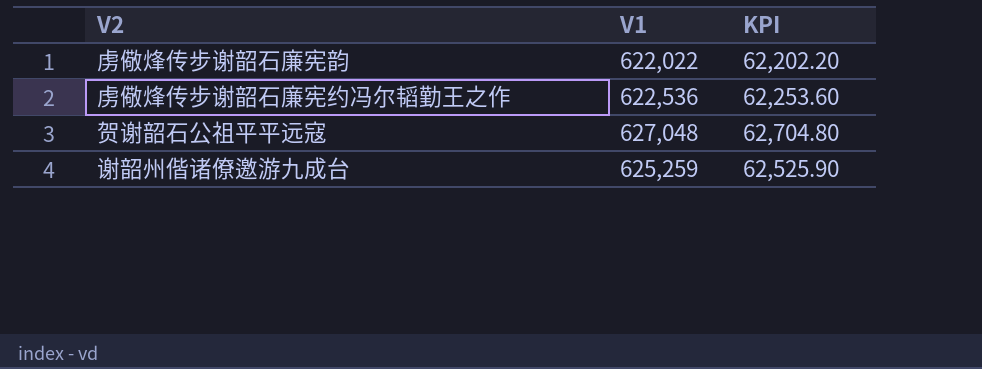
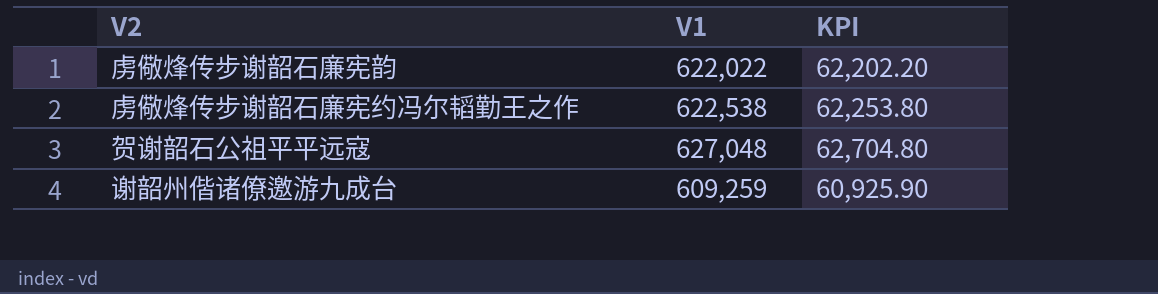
虏儆烽传步谢韶石廉宪约冯尔韬勤王之作 | V1: 622,536 -> 622,538
虏儆烽传步谢韶石廉宪约冯尔韬勤王之作 | KPI: 62,253.60 -> 62,253.80
谢韶州偕诸僚邀游九成台 | V1: 625,259 -> 609,259
谢韶州偕诸僚邀游九成台 | KPI: 62,525.90 -> 60,925.90

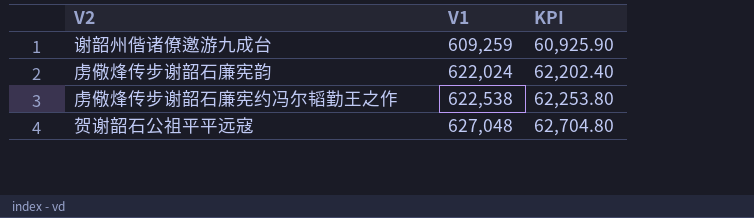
row order: none -> V1 ascending
虏儆烽传步谢韶石廉宪韵 | V1: 622,022 -> 622,024
虏儆烽传步谢韶石廉宪韵 | KPI: 62,202.20 -> 62,202.40

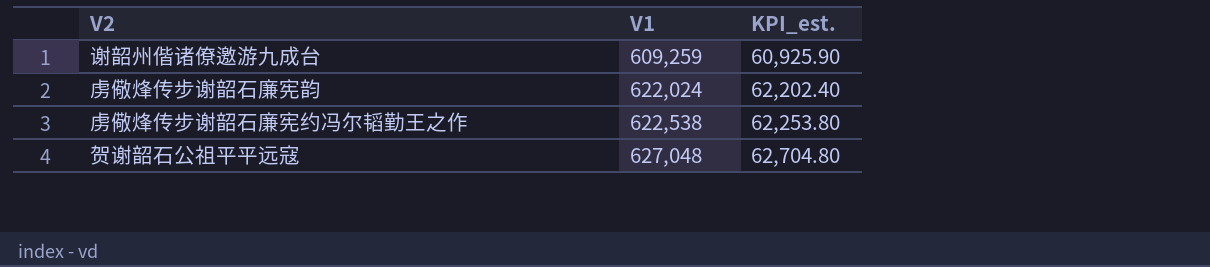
column name: KPI -> KPI_est.

